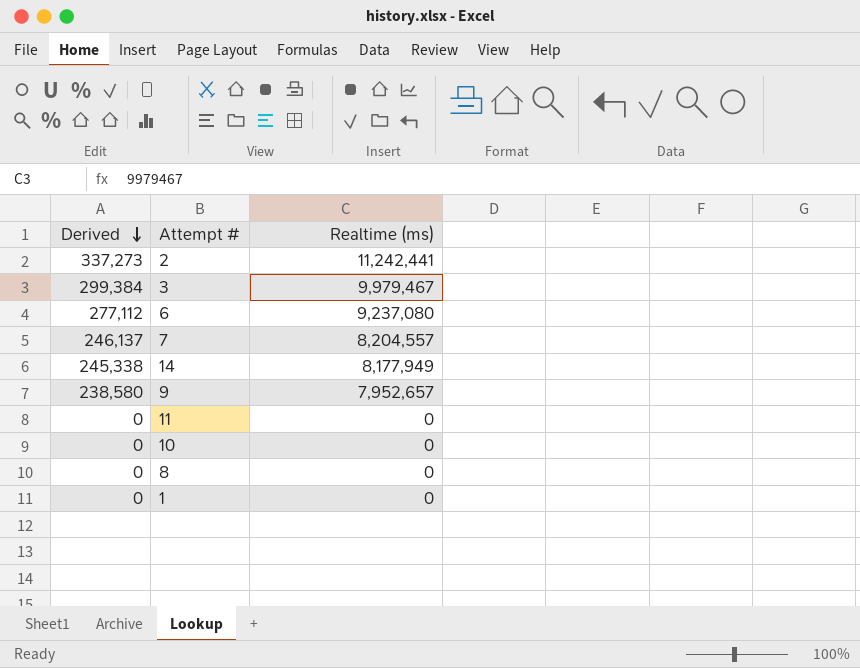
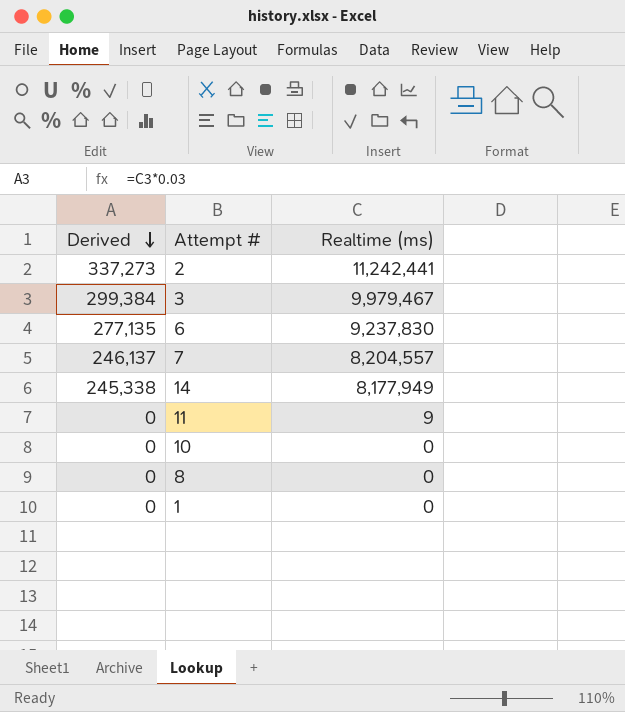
row 9: 238,580 | 7,952,657 -> none
6 | Derived: 277,112 -> 277,135
6 | Realtime (ms): 9,237,080 -> 9,237,830
11 | Realtime (ms): 0 -> 9

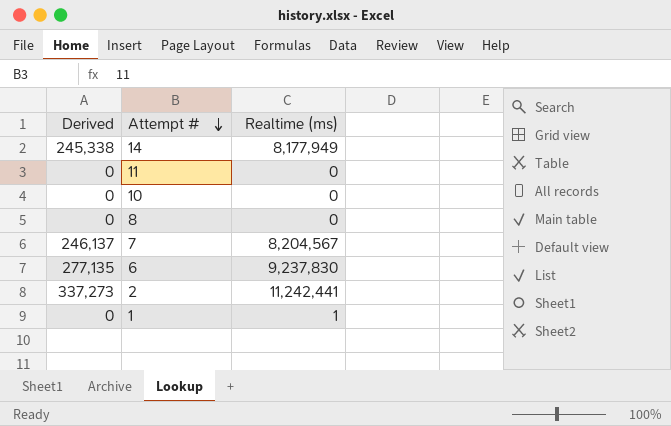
row order: Derived descending -> Attempt # descending
row 3: 299,384 | 9,979,467 -> none
11 | Realtime (ms): 9 -> 0
7 | Realtime (ms): 8,204,557 -> 8,204,567
1 | Realtime (ms): 0 -> 1

